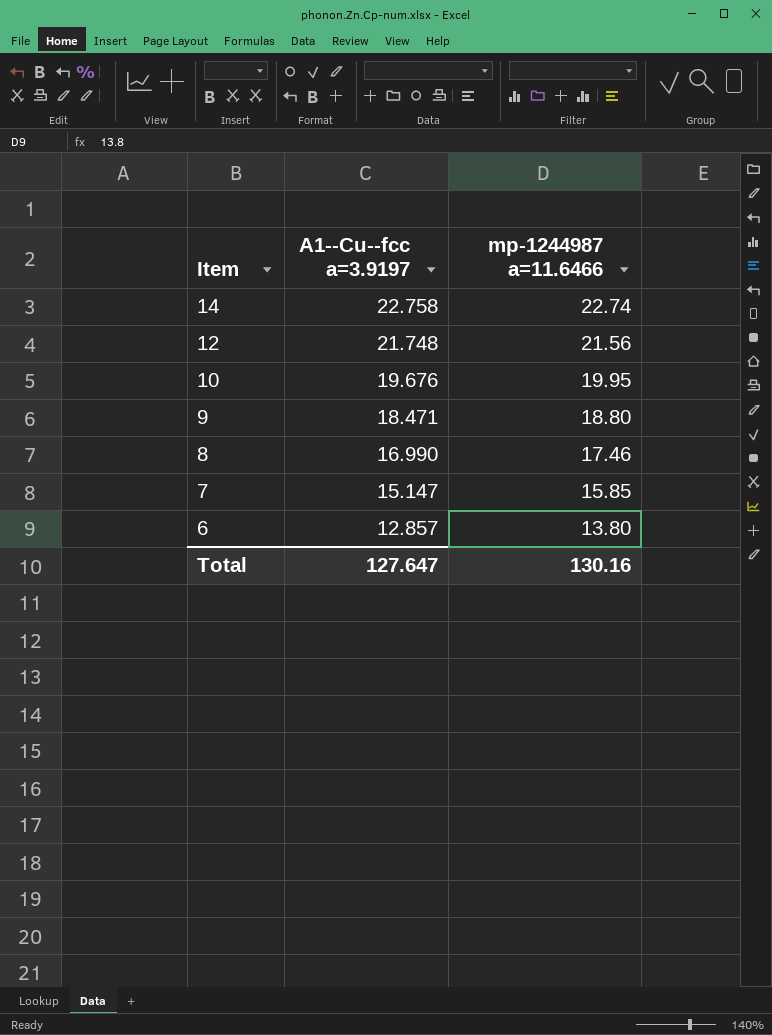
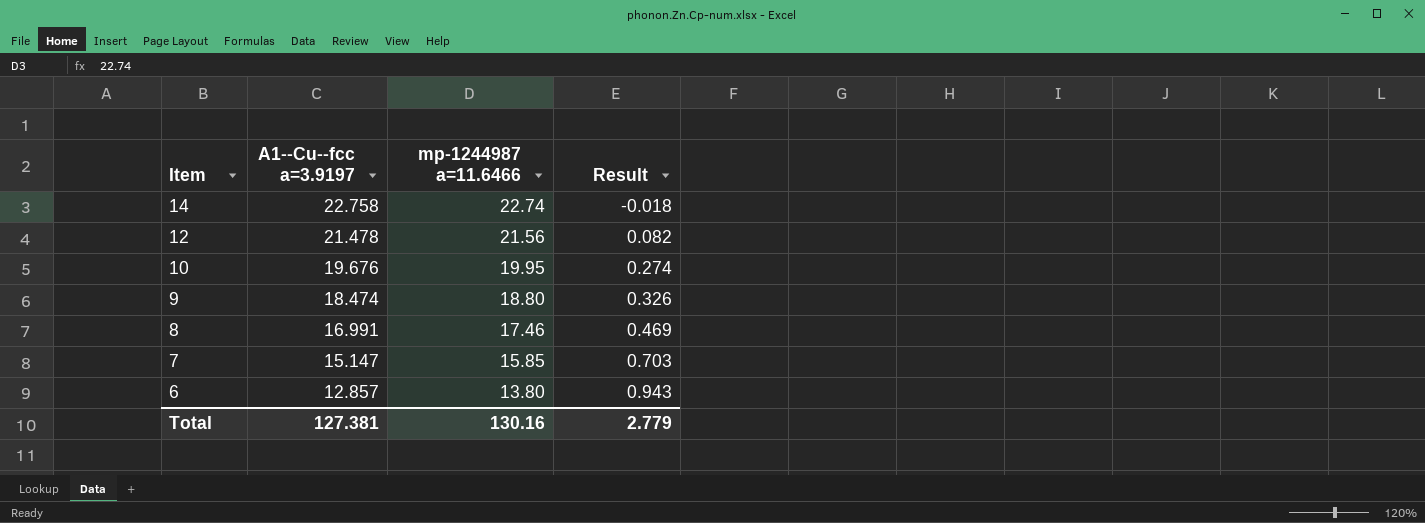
column Result | formula: none -> [mp-1244987 a=11.6466] - [A1--Cu--fcc a=3.9197]
12 | A1--Cu--fcc a=3.9197: 21.748 -> 21.478
9 | A1--Cu--fcc a=3.9197: 18.471 -> 18.474
8 | A1--Cu--fcc a=3.9197: 16.990 -> 16.991
Total | A1--Cu--fcc a=3.9197: 127.647 -> 127.381

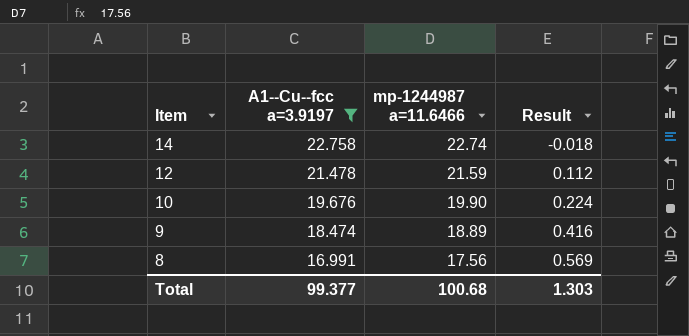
filter: none -> A1--Cu--fcc a=3.9197 >= 16.991
12 | mp-1244987 a=11.6466: 21.56 -> 21.59
12 | Result: 0.082 -> 0.112
10 | mp-1244987 a=11.6466: 19.95 -> 19.90
10 | Result: 0.274 -> 0.224
9 | mp-1244987 a=11.6466: 18.80 -> 18.89
9 | Result: 0.326 -> 0.416
8 | mp-1244987 a=11.6466: 17.46 -> 17.56
8 | Result: 0.469 -> 0.569
Total | A1--Cu--fcc a=3.9197: 127.381 -> 99.377
Total | mp-1244987 a=11.6466: 130.16 -> 100.68
Total | Result: 2.779 -> 1.303

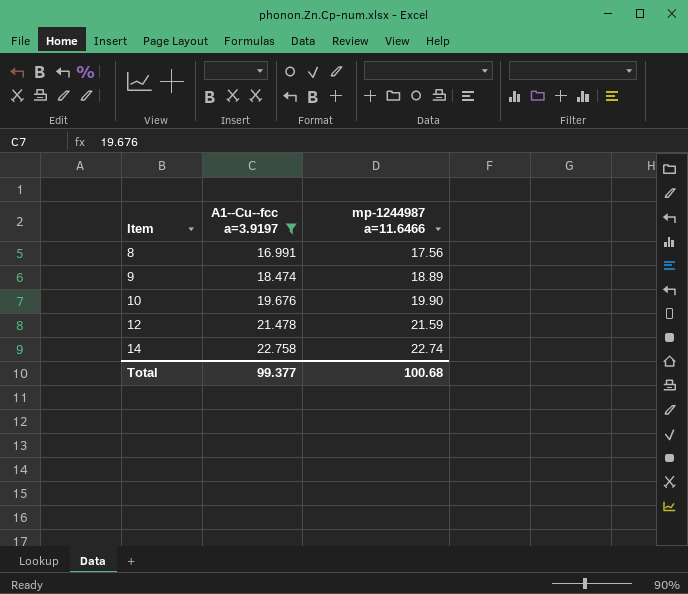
row order: Item descending -> Item ascending
column Result | formula: [mp-1244987 a=11.6466] - [A1--Cu--fcc a=3.9197] -> none

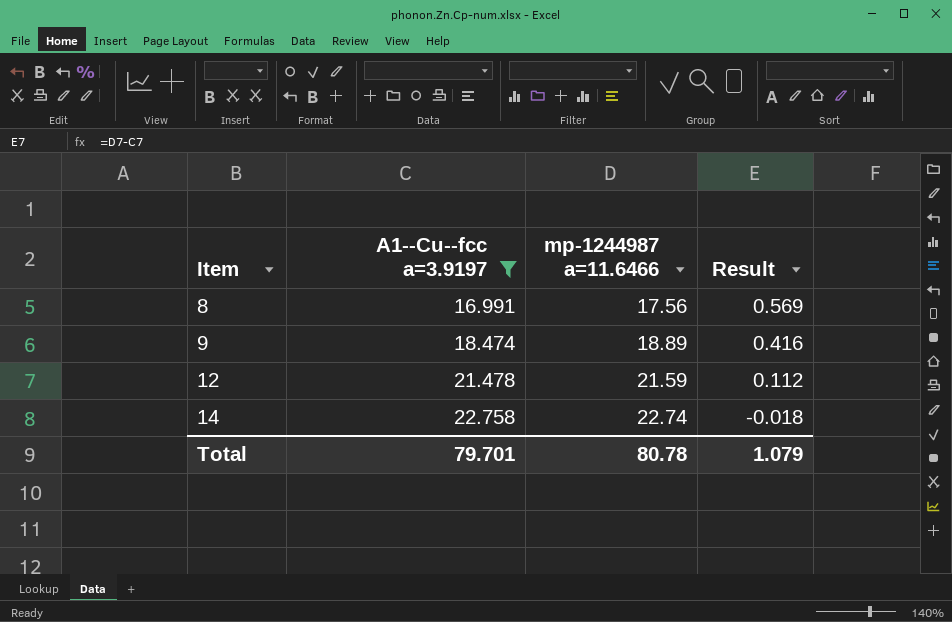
column Result | formula: none -> [mp-1244987 a=11.6466] - [A1--Cu--fcc a=3.9197]
row 10: 19.676 | 19.90 -> none
Total | A1--Cu--fcc a=3.9197: 99.377 -> 79.701
Total | mp-1244987 a=11.6466: 100.68 -> 80.78

